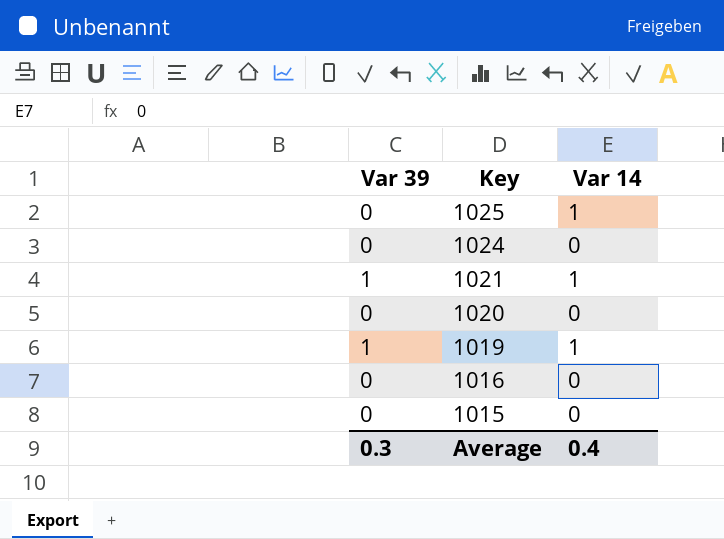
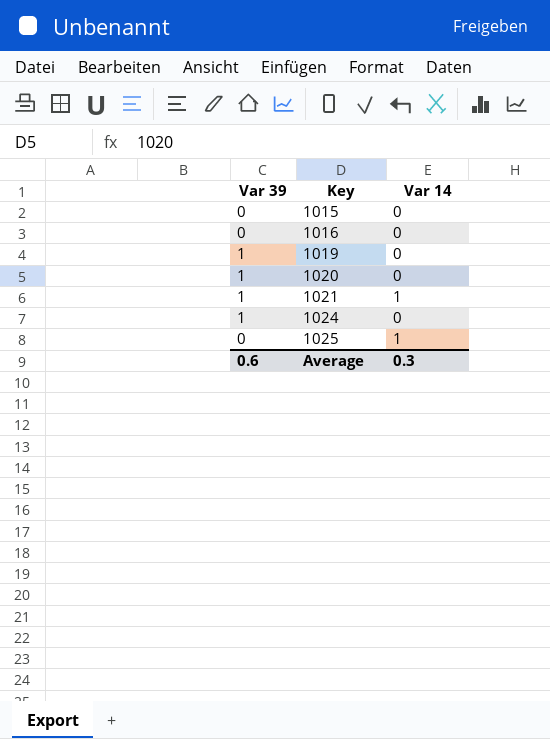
row order: Key descending -> Key ascending
1019 | Var 14: 1 -> 0
1020 | Var 39: 0 -> 1
1024 | Var 39: 0 -> 1
Average | Var 39: 0.3 -> 0.6
Average | Var 14: 0.4 -> 0.3

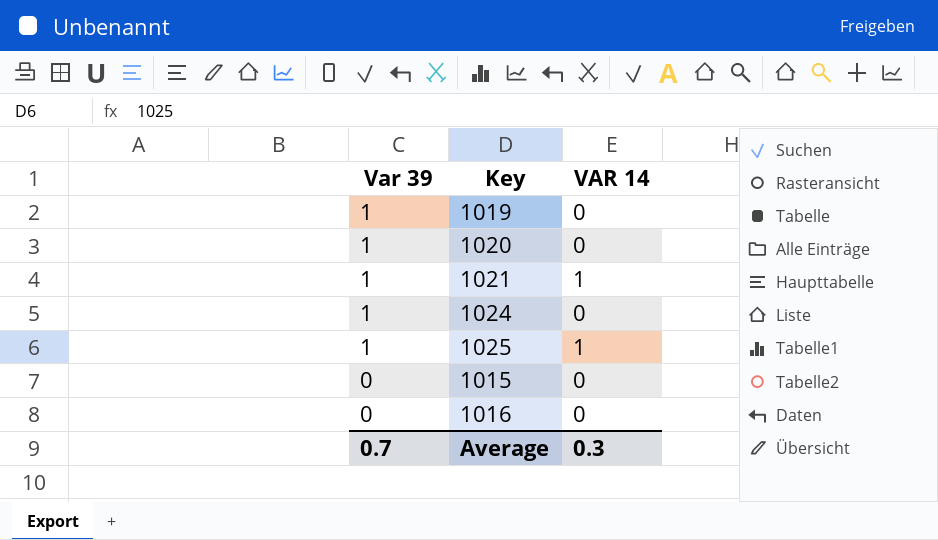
row order: Key ascending -> Var 39 descending
column name: Var 14 -> VAR 14
1025 | Var 39: 0 -> 1
Average | Var 39: 0.6 -> 0.7

